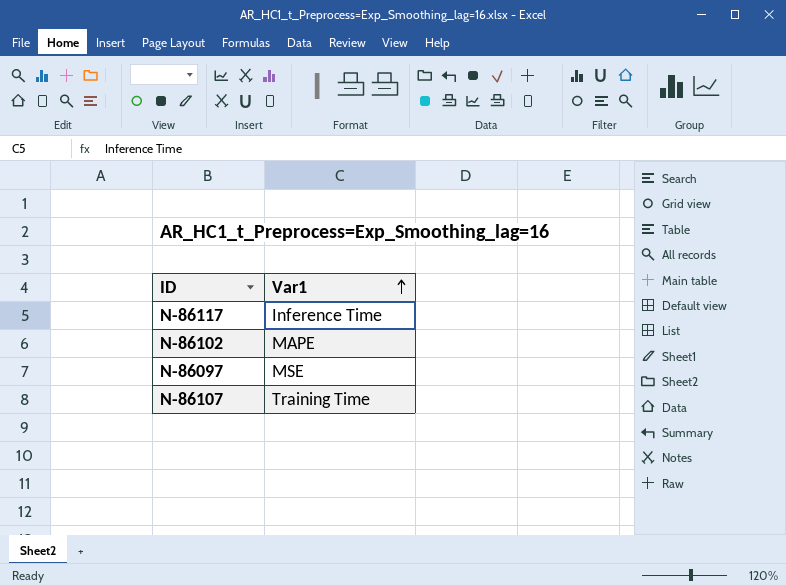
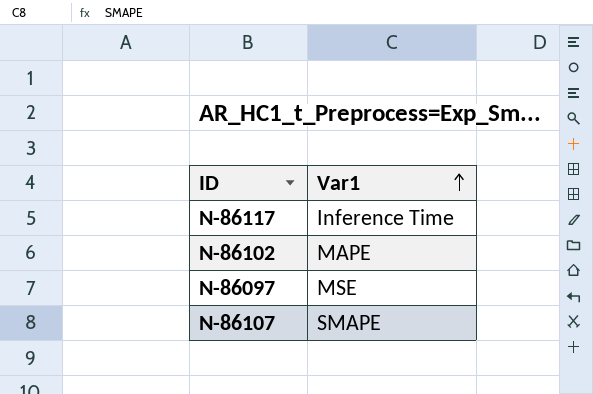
N-86107 | Var1: Training Time -> SMAPE

